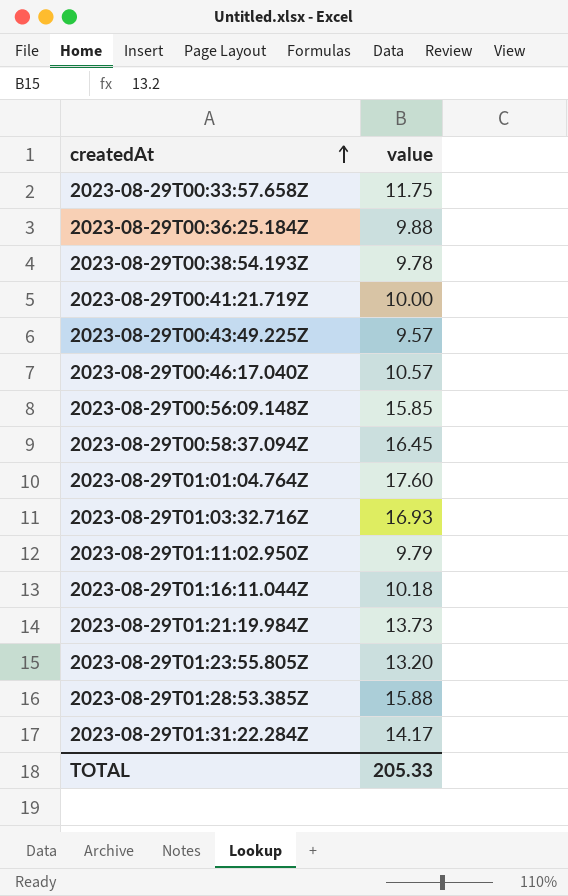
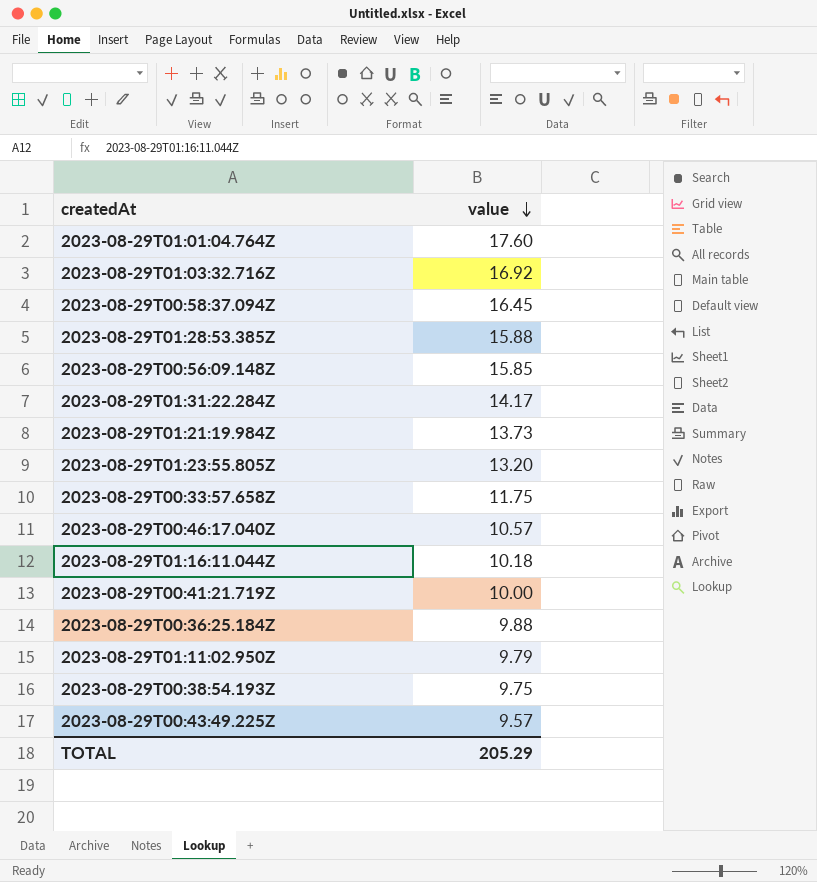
row order: createdAt ascending -> value descending
2023-08-29T01:03:32.716Z | value: 16.93 -> 16.92
2023-08-29T00:38:54.193Z | value: 9.78 -> 9.75
TOTAL | value: 205.33 -> 205.29

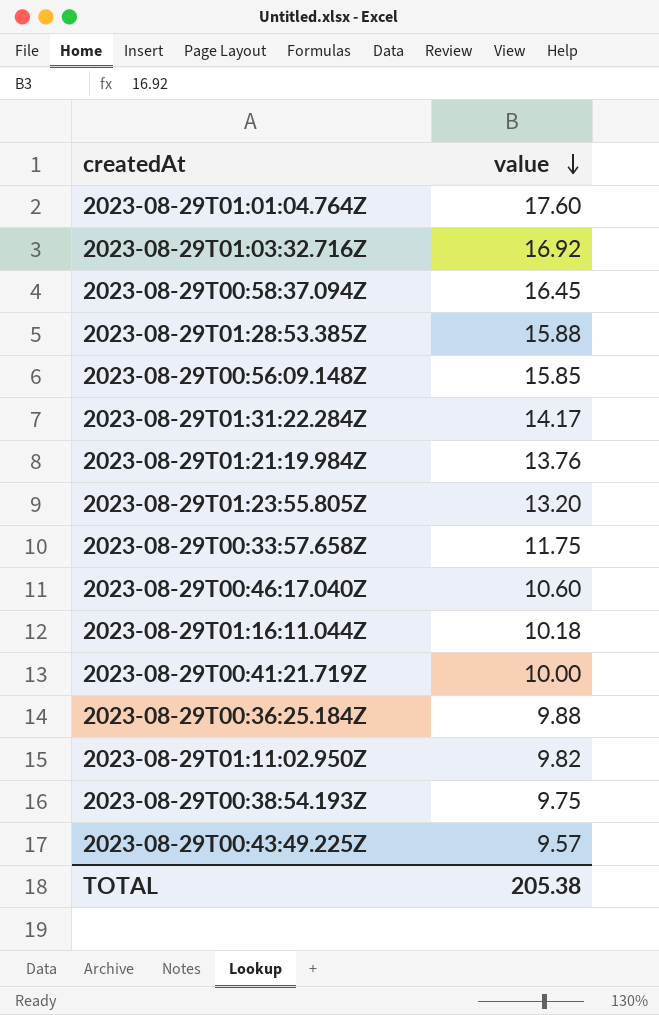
2023-08-29T01:21:19.984Z | value: 13.73 -> 13.76
2023-08-29T00:46:17.040Z | value: 10.57 -> 10.60
2023-08-29T01:11:02.950Z | value: 9.79 -> 9.82
TOTAL | value: 205.29 -> 205.38

